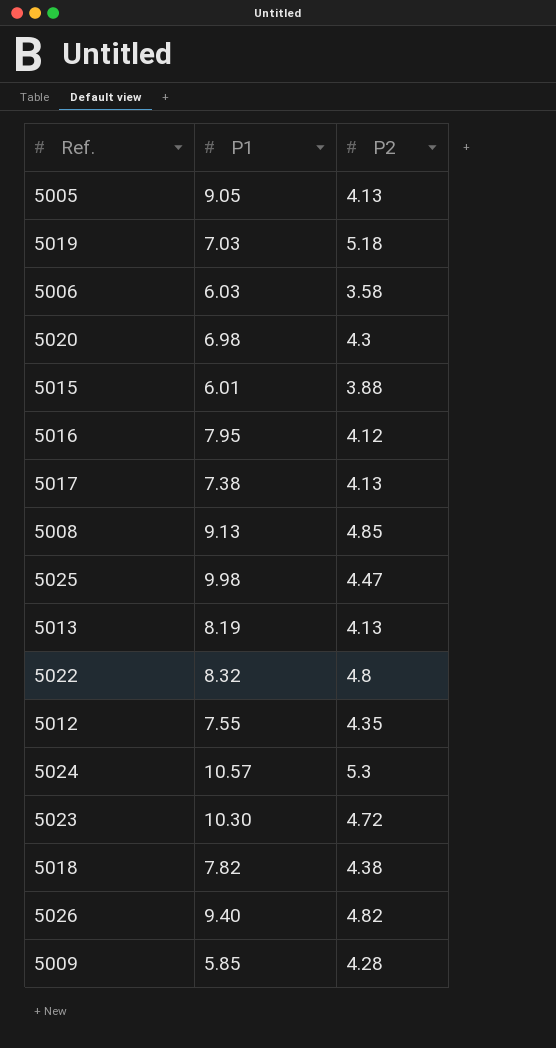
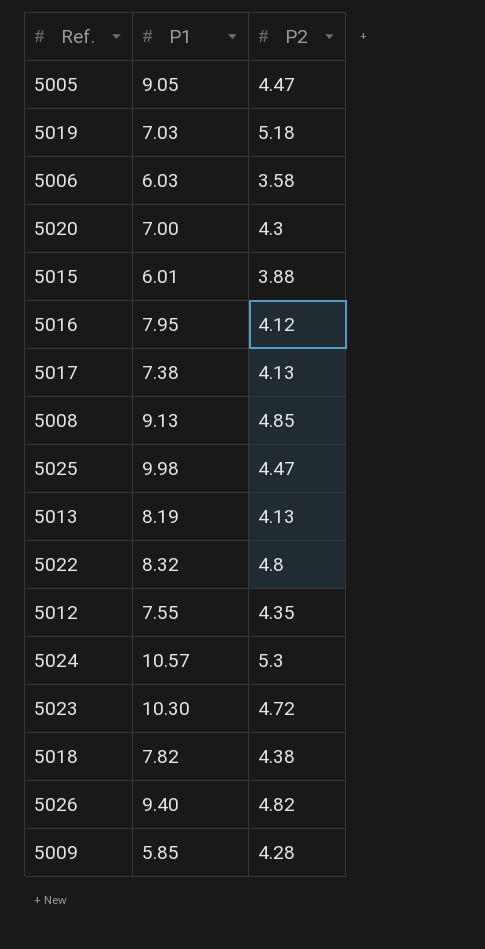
5005 | P2: 4.13 -> 4.47
5020 | P1: 6.98 -> 7.00

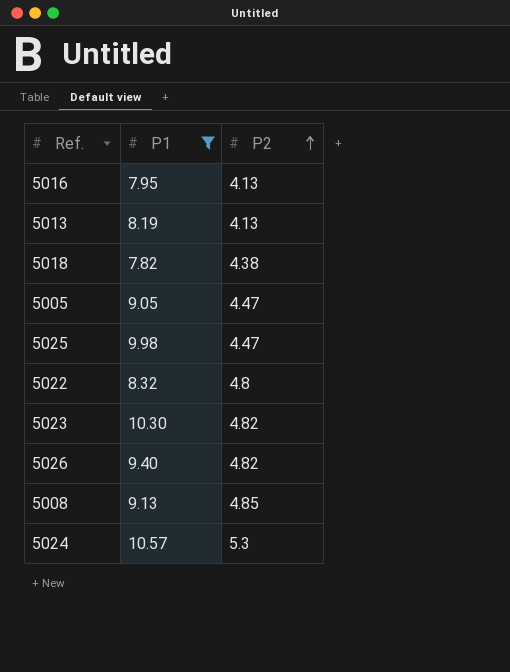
filter: none -> P1 >= 7.82
row order: none -> P2 ascending
5016 | P2: 4.12 -> 4.13
5023 | P2: 4.72 -> 4.82

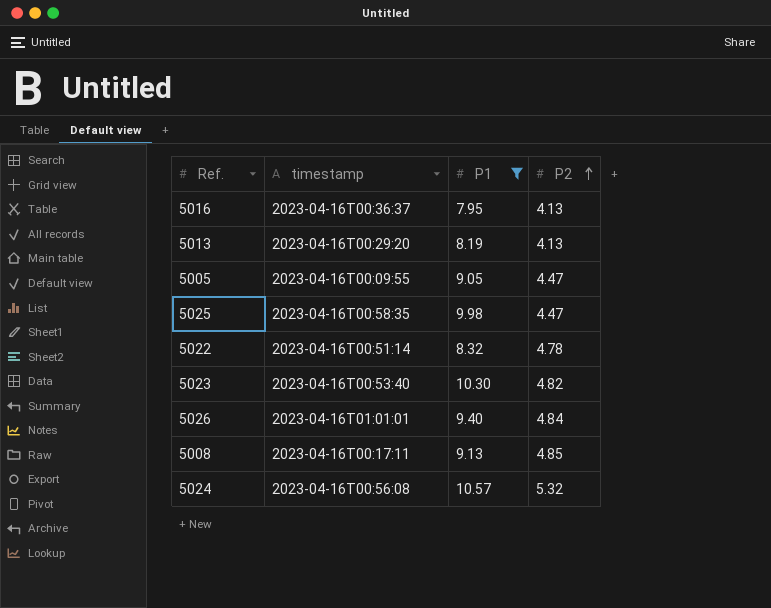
column timestamp | position: none -> 2
row 5018: 7.82 | 4.38 -> none
5022 | P2: 4.8 -> 4.78
5026 | P2: 4.82 -> 4.84
5024 | P2: 5.3 -> 5.32

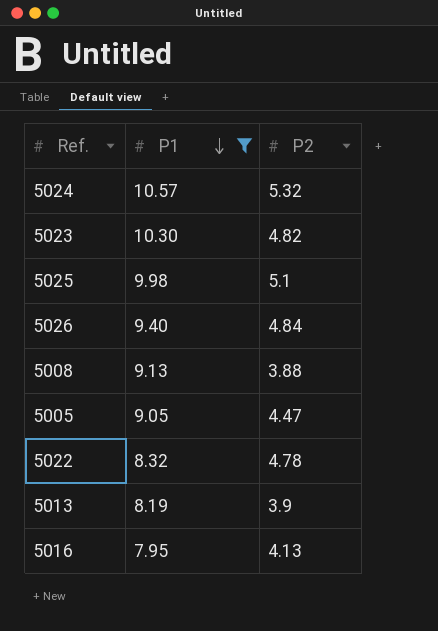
row order: P2 ascending -> P1 descending
column timestamp | position: 2 -> none
5025 | P2: 4.47 -> 5.1
5008 | P2: 4.85 -> 3.88
5013 | P2: 4.13 -> 3.9

